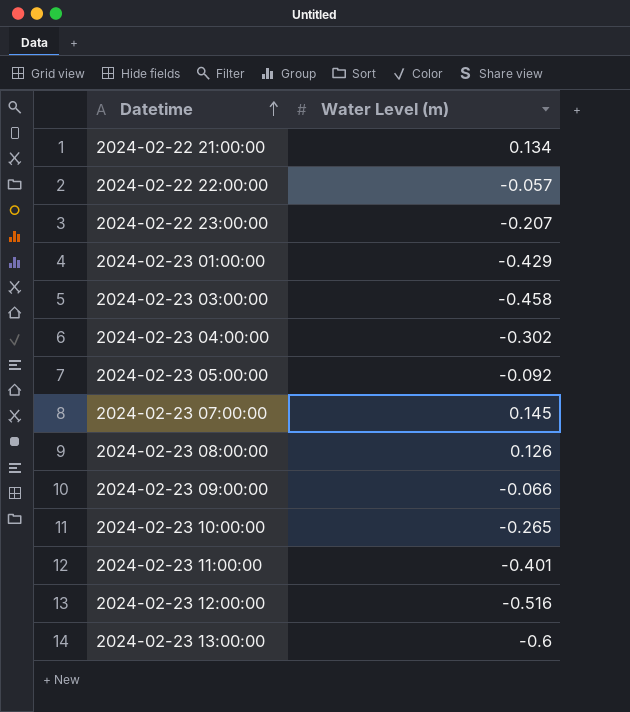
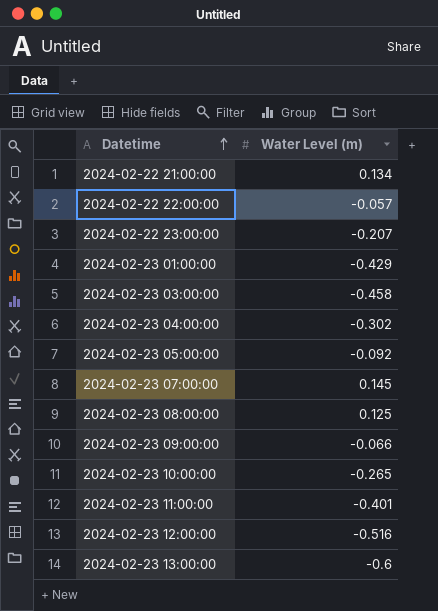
2024-02-23 08:00:00 | Water Level (m): 0.126 -> 0.125

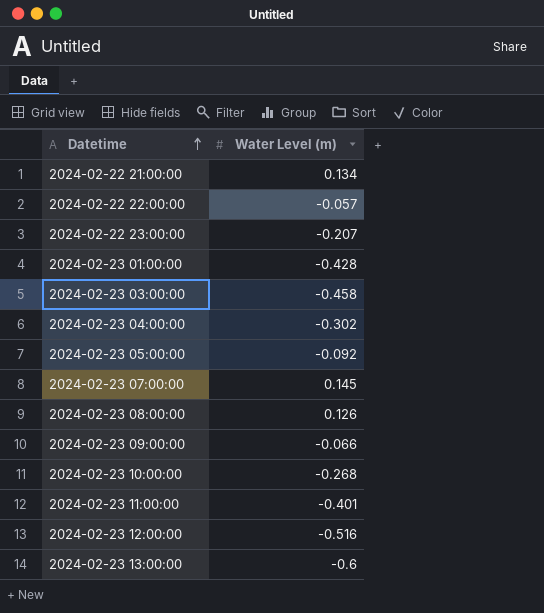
2024-02-23 01:00:00 | Water Level (m): -0.429 -> -0.428
2024-02-23 08:00:00 | Water Level (m): 0.125 -> 0.126
2024-02-23 10:00:00 | Water Level (m): -0.265 -> -0.268

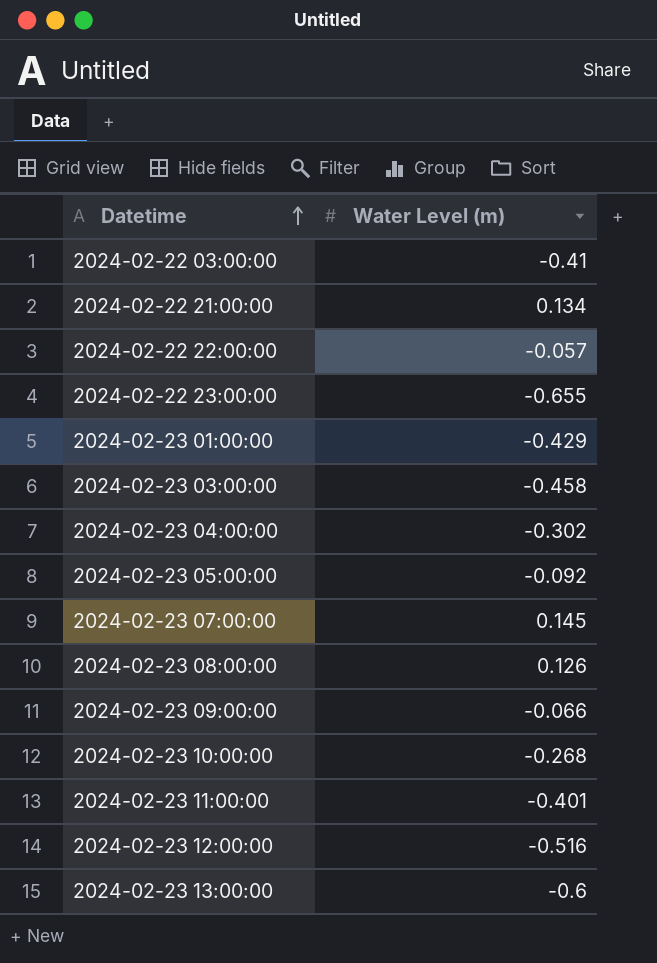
row 2024-02-22 03:00:00: none -> -0.41
2024-02-22 23:00:00 | Water Level (m): -0.207 -> -0.655
2024-02-23 01:00:00 | Water Level (m): -0.428 -> -0.429

